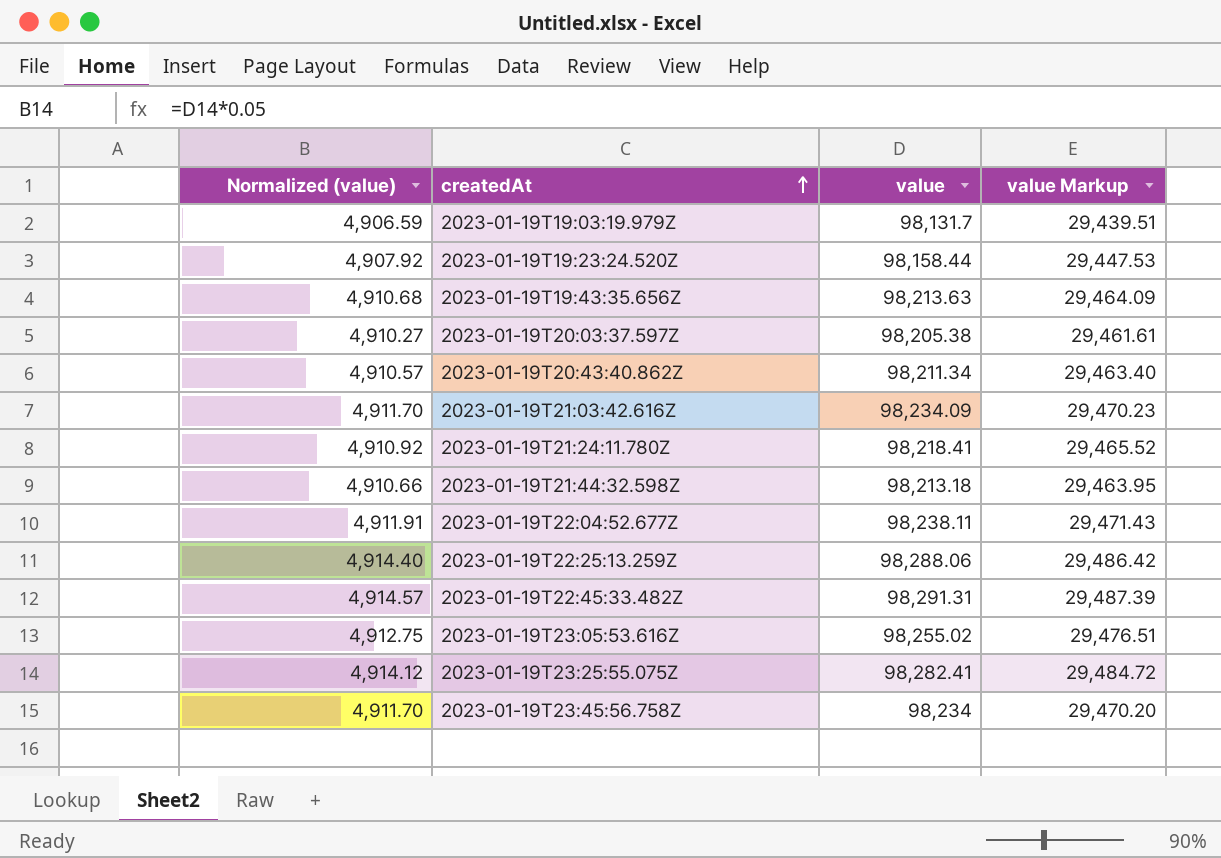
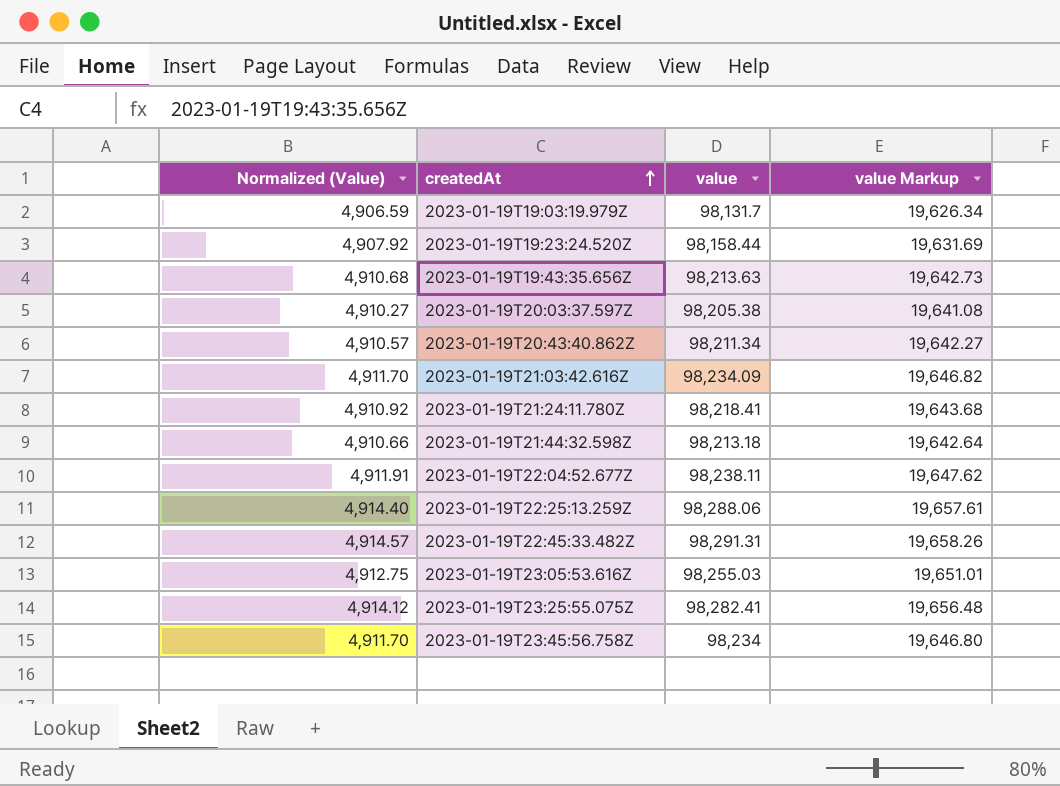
column name: Normalized (value) -> Normalized (Value)
column value Markup | formula: [value] * 0.3 -> [value] * 0.2
2023-01-19T23:05:53.616Z | value: 98,255.02 -> 98,255.03

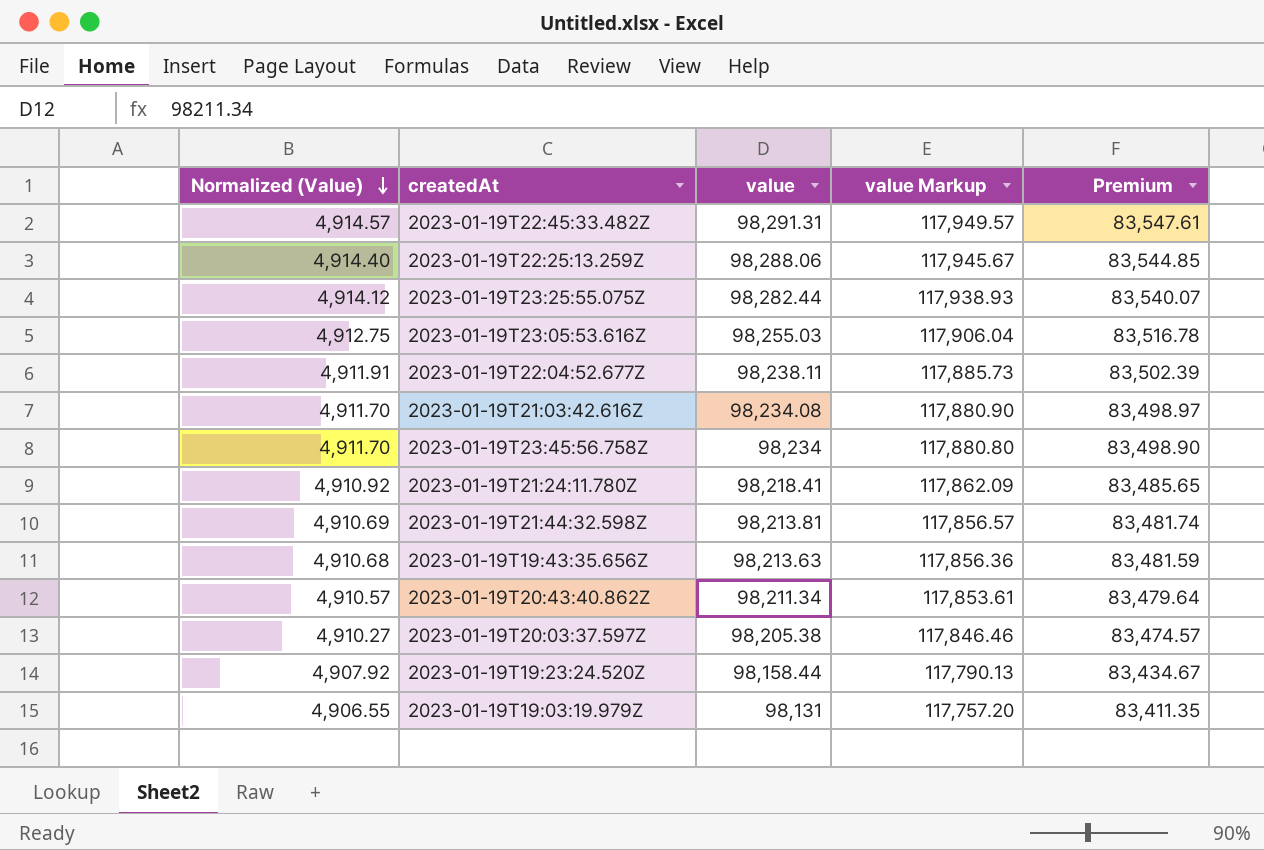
row order: createdAt ascending -> Normalized (Value) descending
column value Markup | formula: [value] * 0.2 -> [value] * 1.2
column Premium | formula: none -> [value] * 0.85
2023-01-19T23:25:55.075Z | value: 98,282.41 -> 98,282.44
2023-01-19T21:03:42.616Z | value: 98,234.09 -> 98,234.08
2023-01-19T21:44:32.598Z | Normalized (Value): 4,910.66 -> 4,910.69
2023-01-19T21:44:32.598Z | value: 98,213.18 -> 98,213.81
2023-01-19T19:03:19.979Z | Normalized (Value): 4,906.59 -> 4,906.55
2023-01-19T19:03:19.979Z | value: 98,131.7 -> 98,131

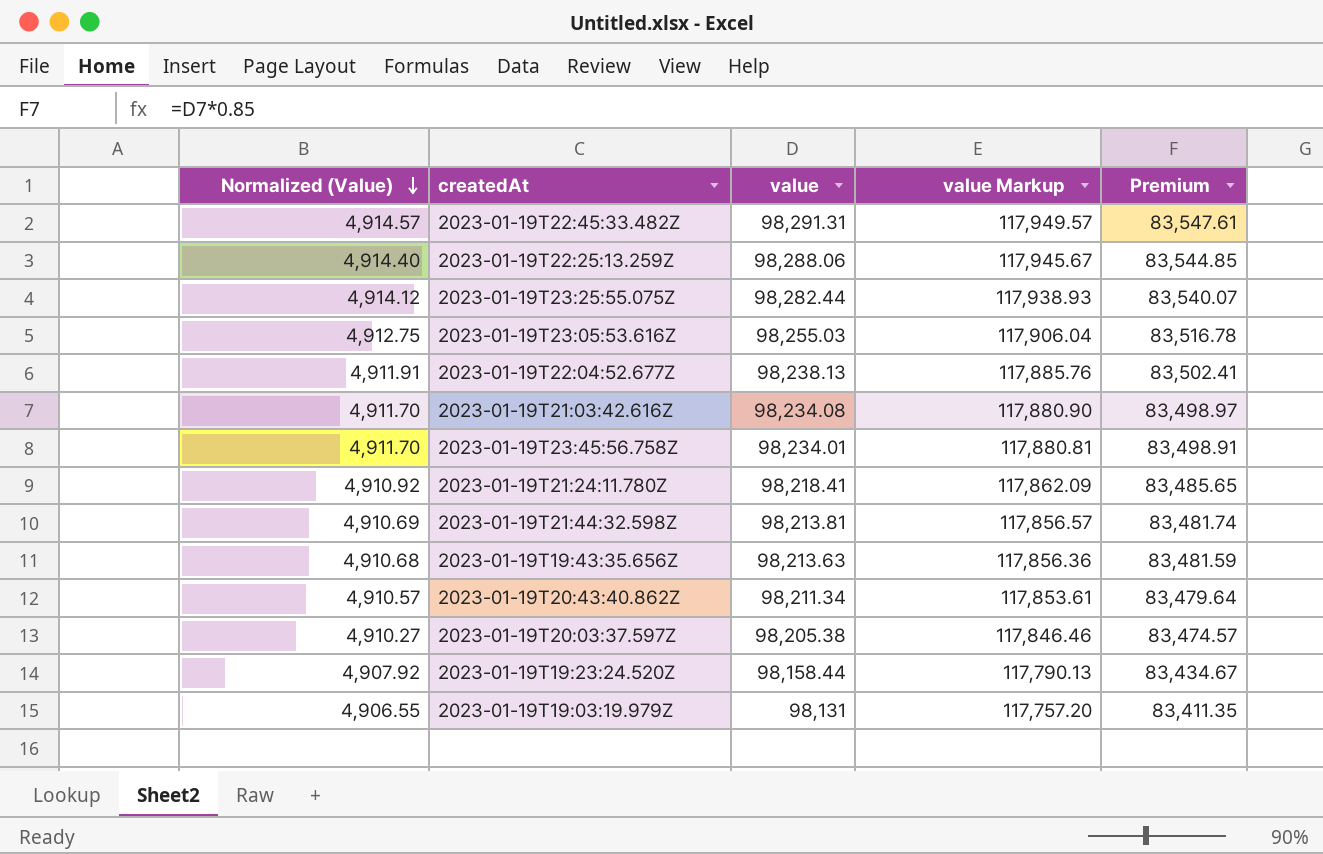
2023-01-19T22:04:52.677Z | value: 98,238.11 -> 98,238.13
2023-01-19T22:04:52.677Z | value Markup: 117,885.73 -> 117,885.76
2023-01-19T22:04:52.677Z | Premium: 83,502.39 -> 83,502.41
2023-01-19T23:45:56.758Z | value: 98,234 -> 98,234.01
2023-01-19T23:45:56.758Z | value Markup: 117,880.80 -> 117,880.81
2023-01-19T23:45:56.758Z | Premium: 83,498.90 -> 83,498.91

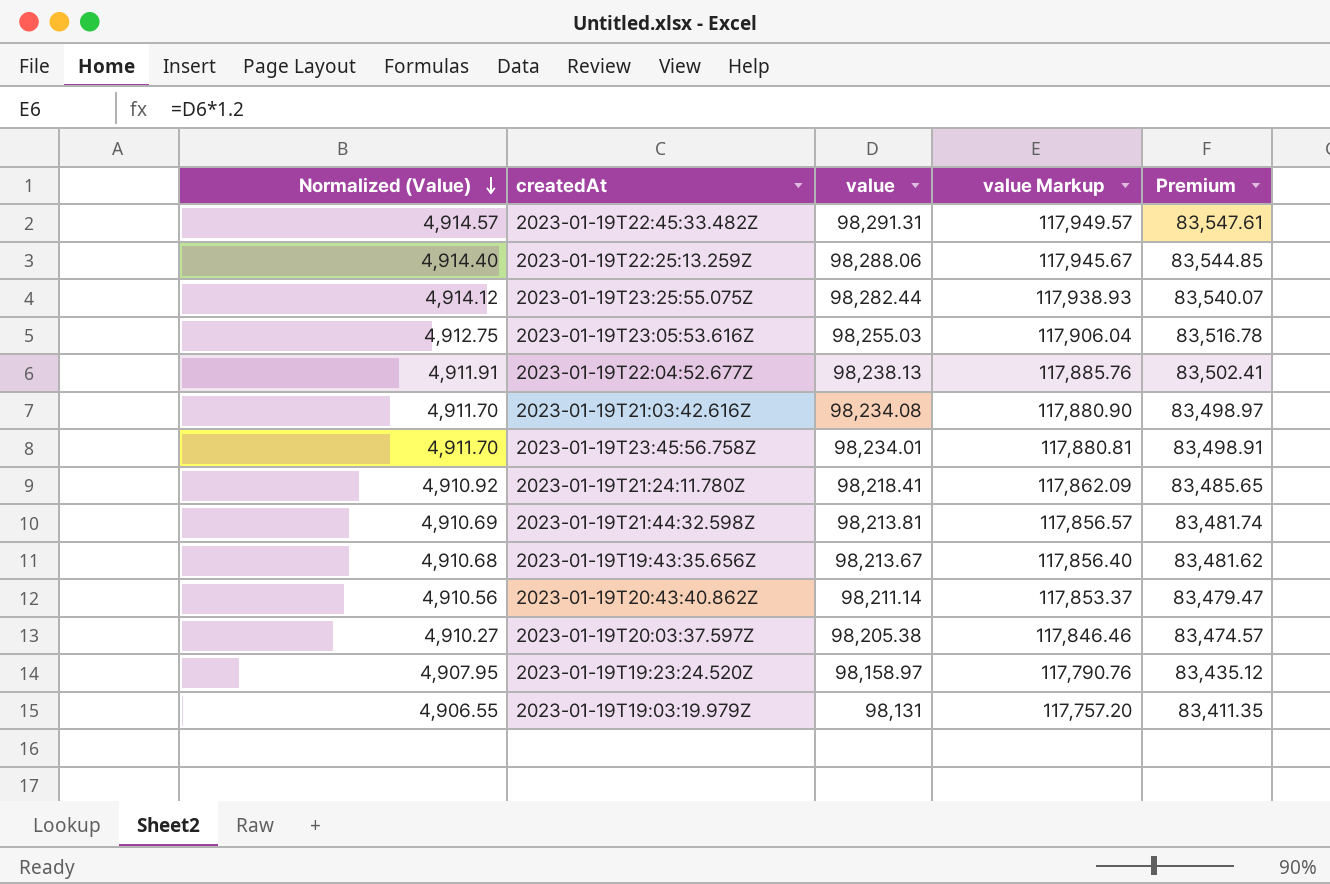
2023-01-19T19:43:35.656Z | value: 98,213.63 -> 98,213.67
2023-01-19T19:43:35.656Z | value Markup: 117,856.36 -> 117,856.40
2023-01-19T19:43:35.656Z | Premium: 83,481.59 -> 83,481.62
2023-01-19T20:43:40.862Z | Normalized (Value): 4,910.57 -> 4,910.56
2023-01-19T20:43:40.862Z | value: 98,211.34 -> 98,211.14
2023-01-19T20:43:40.862Z | value Markup: 117,853.61 -> 117,853.37
2023-01-19T20:43:40.862Z | Premium: 83,479.64 -> 83,479.47
2023-01-19T19:23:24.520Z | Normalized (Value): 4,907.92 -> 4,907.95
2023-01-19T19:23:24.520Z | value: 98,158.44 -> 98,158.97
2023-01-19T19:23:24.520Z | value Markup: 117,790.13 -> 117,790.76
2023-01-19T19:23:24.520Z | Premium: 83,434.67 -> 83,435.12

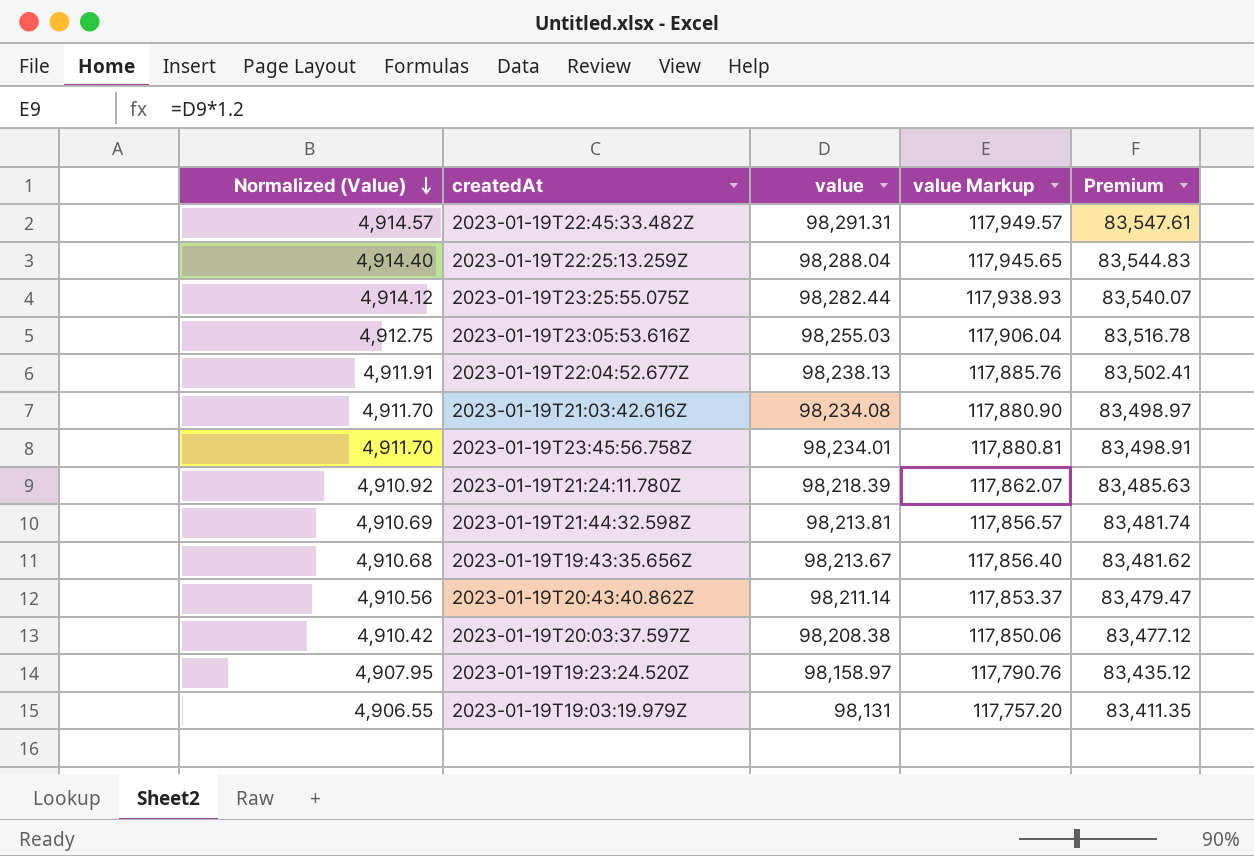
2023-01-19T22:25:13.259Z | value: 98,288.06 -> 98,288.04
2023-01-19T22:25:13.259Z | value Markup: 117,945.67 -> 117,945.65
2023-01-19T22:25:13.259Z | Premium: 83,544.85 -> 83,544.83
2023-01-19T21:24:11.780Z | value: 98,218.41 -> 98,218.39
2023-01-19T21:24:11.780Z | value Markup: 117,862.09 -> 117,862.07
2023-01-19T21:24:11.780Z | Premium: 83,485.65 -> 83,485.63
2023-01-19T20:03:37.597Z | Normalized (Value): 4,910.27 -> 4,910.42
2023-01-19T20:03:37.597Z | value: 98,205.38 -> 98,208.38
2023-01-19T20:03:37.597Z | value Markup: 117,846.46 -> 117,850.06
2023-01-19T20:03:37.597Z | Premium: 83,474.57 -> 83,477.12

